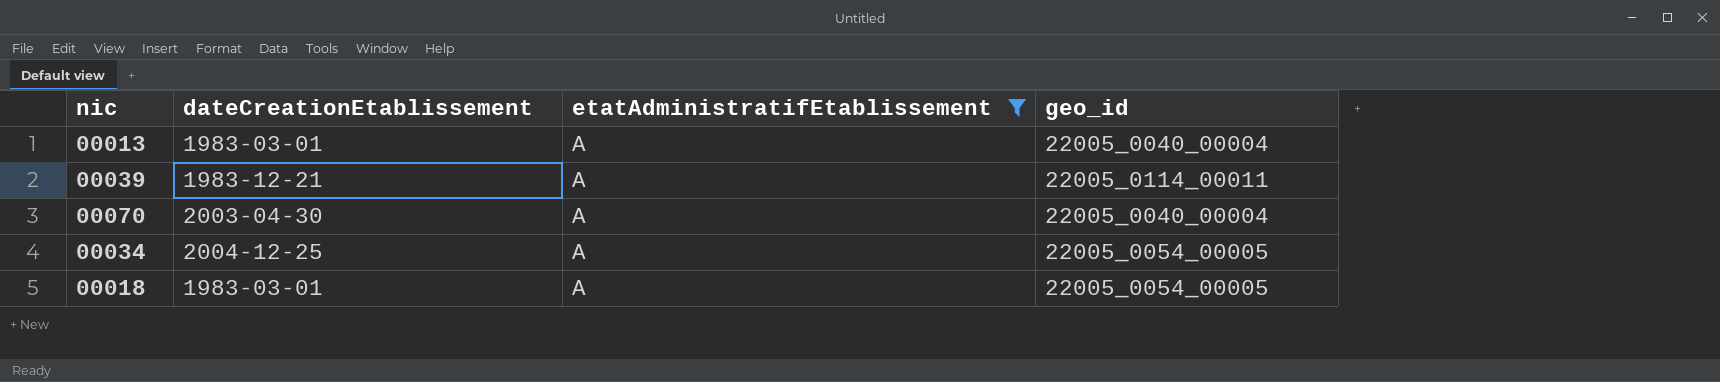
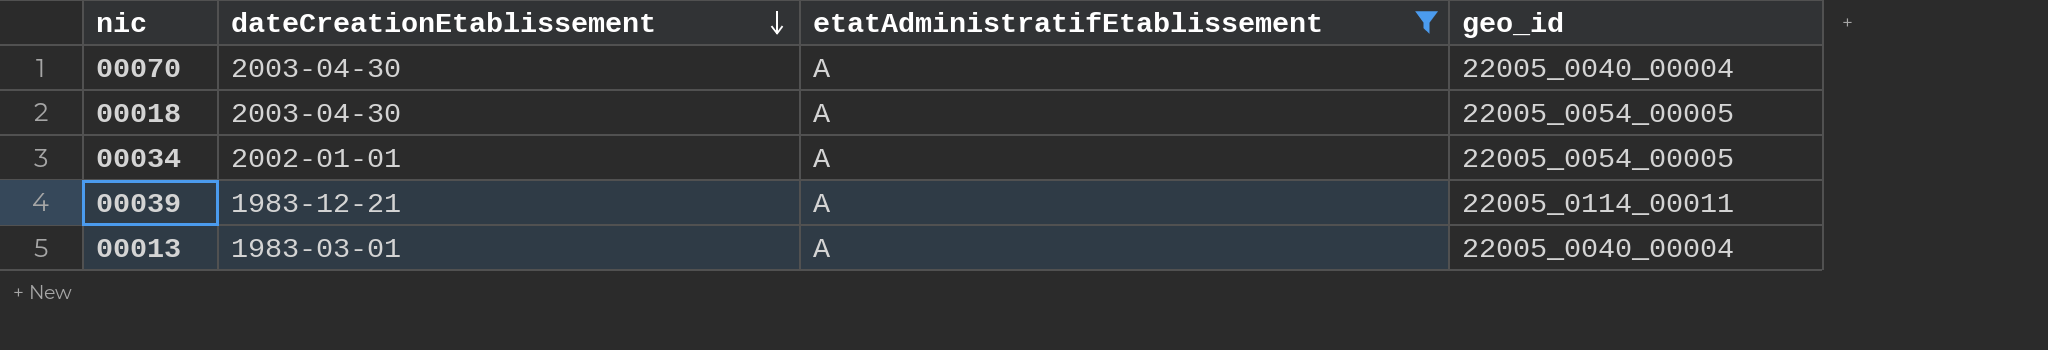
row order: none -> dateCreationEtablissement descending
00018 | dateCreationEtablissement: 1983-03-01 -> 2003-04-30
00034 | dateCreationEtablissement: 2004-12-25 -> 2002-01-01

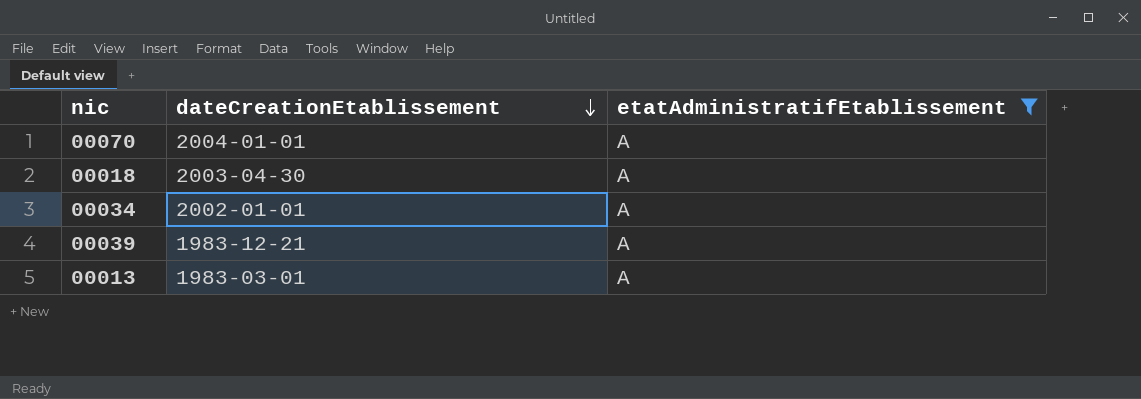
column geo_id | position: 4 -> none
00070 | dateCreationEtablissement: 2003-04-30 -> 2004-01-01

